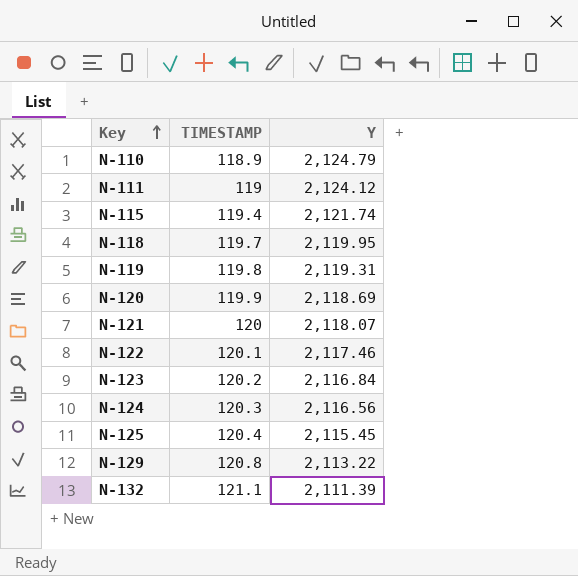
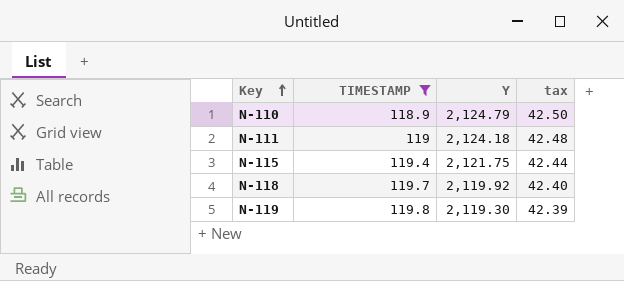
filter: none -> TIMESTAMP <= 119.8
column tax | formula: none -> [Y] * 0.02
N-111 | Y: 2,124.12 -> 2,124.18
N-115 | Y: 2,121.74 -> 2,121.75
N-118 | Y: 2,119.95 -> 2,119.92
N-119 | Y: 2,119.31 -> 2,119.30

